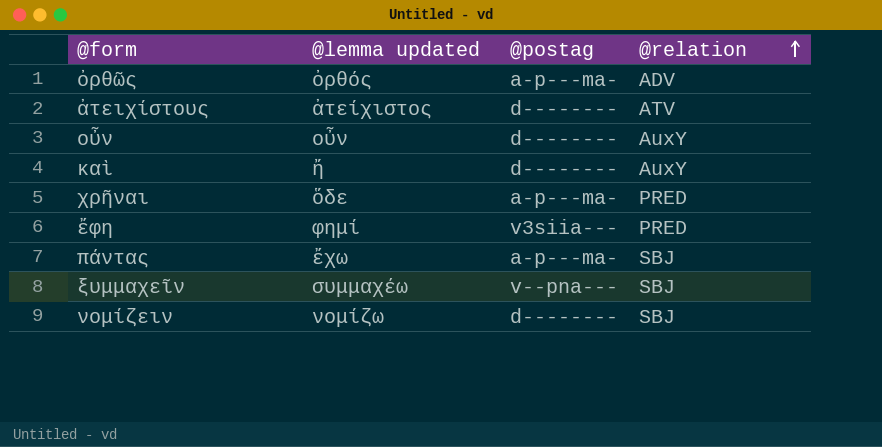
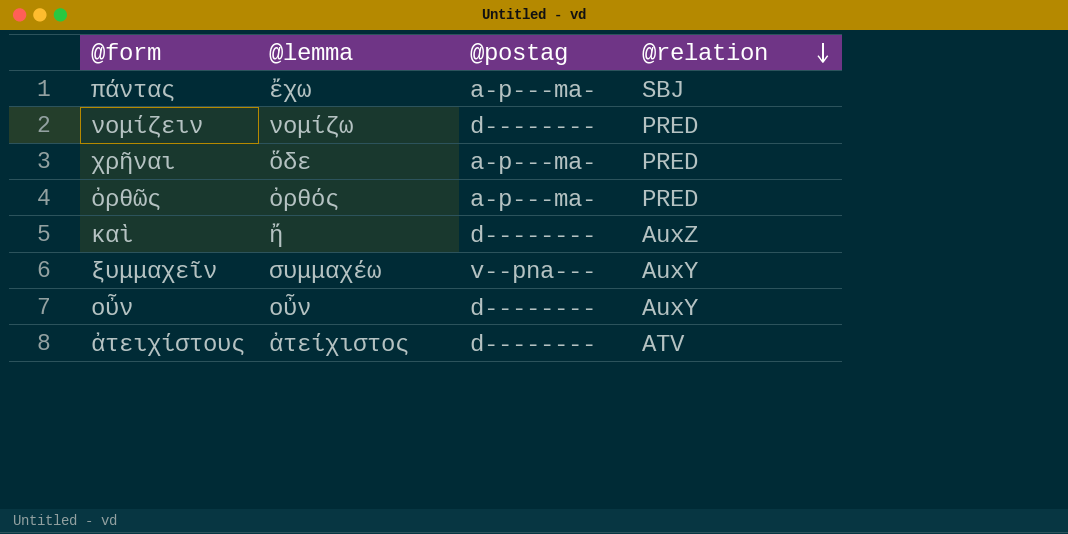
row order: @relation ascending -> @relation descending
column name: @lemma updated -> @lemma
row ἔφη: φημί | v3siia--- | PRED -> none
νομίζειν | @relation: SBJ -> PRED
ὀρθῶς | @relation: ADV -> PRED
καὶ | @relation: AuxY -> AuxZ
ξυμμαχεῖν | @relation: SBJ -> AuxY

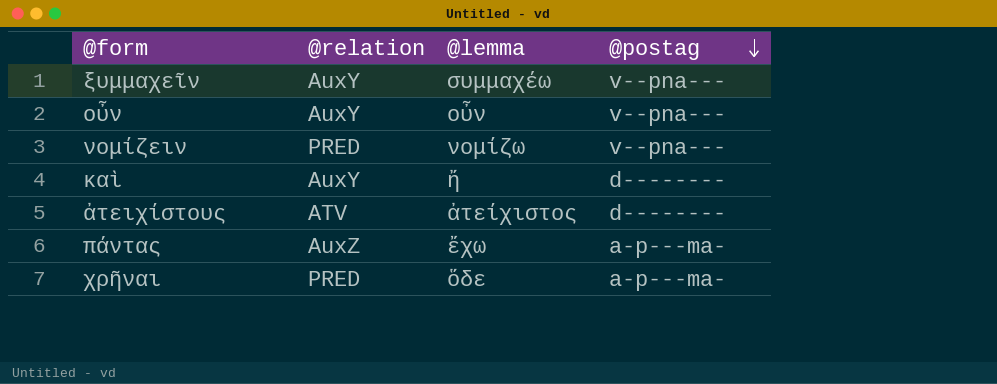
row order: @relation descending -> @postag descending
column @relation | position: 4 -> 2
row ὀρθῶς: ὀρθός | a-p---ma- | PRED -> none
οὖν | @postag: d-------- -> v--pna---
νομίζειν | @postag: d-------- -> v--pna---
καὶ | @relation: AuxZ -> AuxY
πάντας | @relation: SBJ -> AuxZ

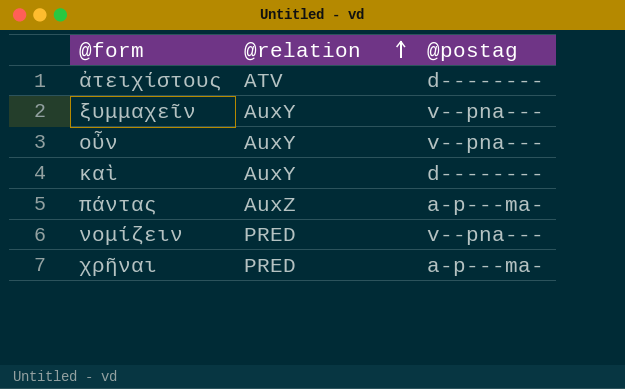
row order: @postag descending -> @relation ascending
column @lemma | position: 3 -> none

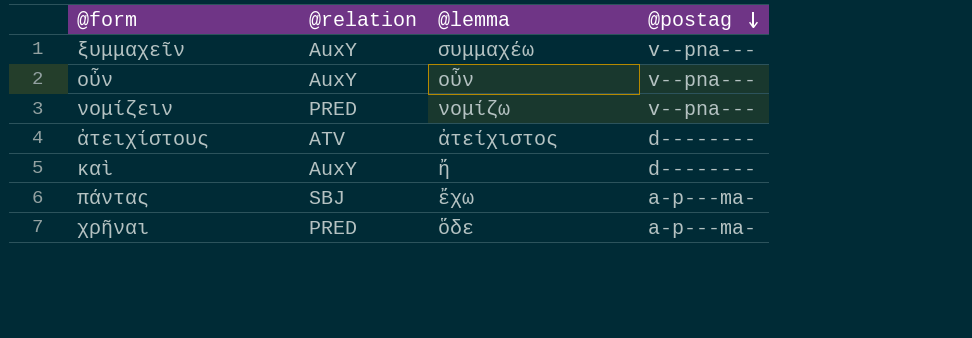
row order: @relation ascending -> @postag descending
column @lemma | position: none -> 3
πάντας | @relation: AuxZ -> SBJ

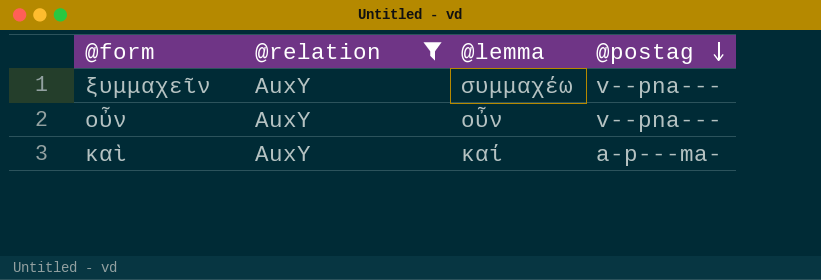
filter: none -> @relation = AuxY
καὶ | @lemma: ἤ -> καί
καὶ | @postag: d-------- -> a-p---ma-

